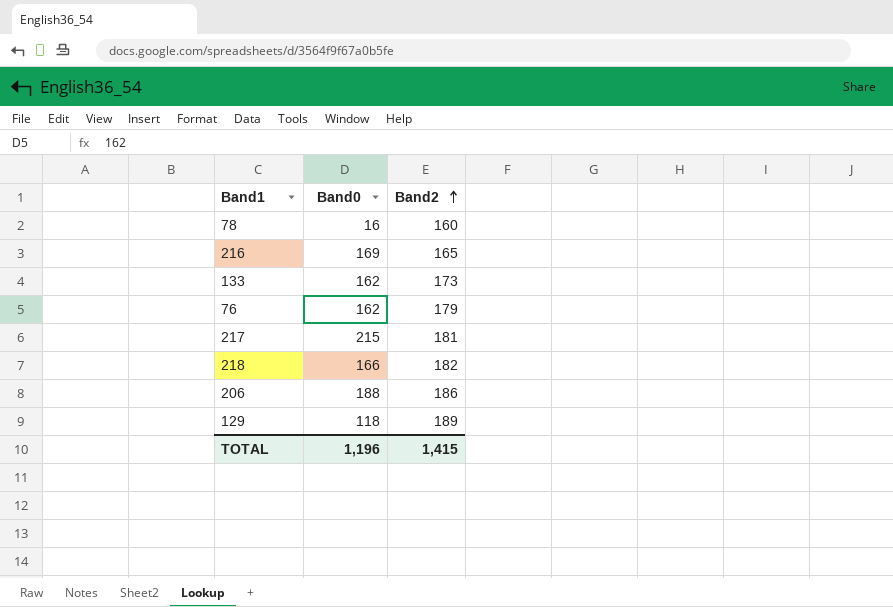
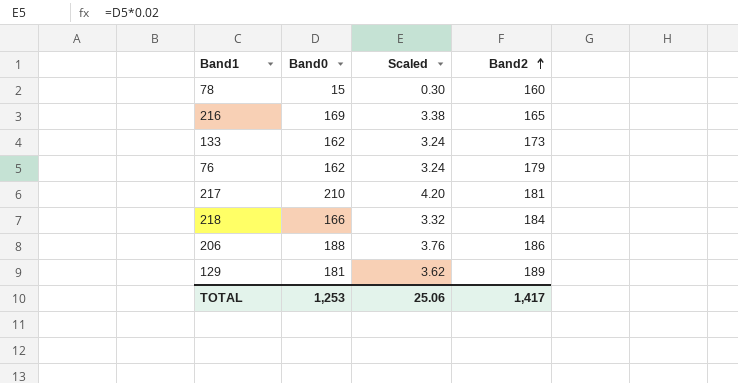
column Scaled | formula: none -> [Band0] * 0.02
78 | Band0: 16 -> 15
217 | Band0: 215 -> 210
218 | Band2: 182 -> 184
129 | Band0: 118 -> 181
TOTAL | Band0: 1,196 -> 1,253
TOTAL | Band2: 1,415 -> 1,417

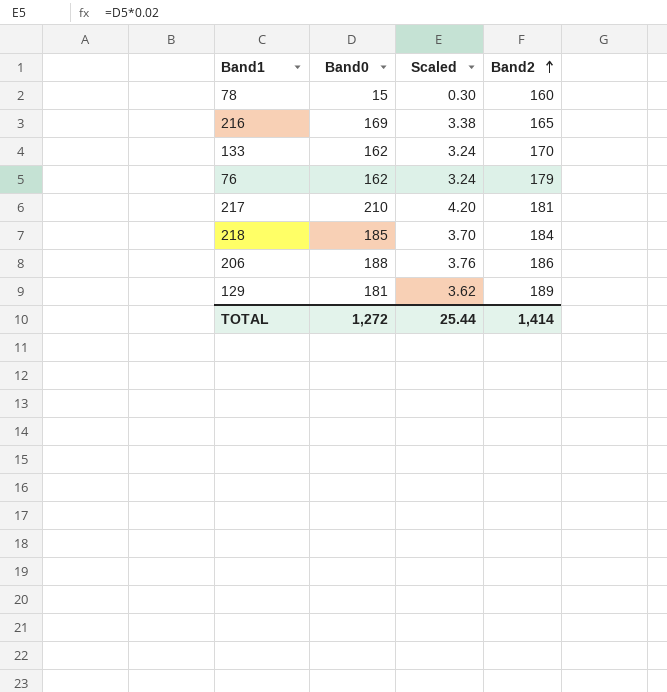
133 | Band2: 173 -> 170
218 | Band0: 166 -> 185
218 | Scaled: 3.32 -> 3.70
TOTAL | Band0: 1,253 -> 1,272
TOTAL | Scaled: 25.06 -> 25.44
TOTAL | Band2: 1,417 -> 1,414

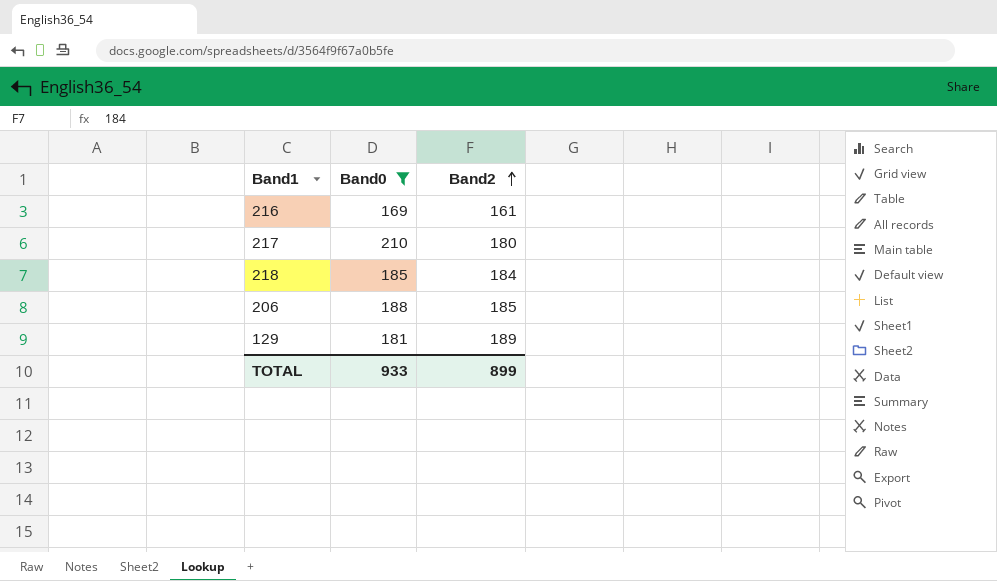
filter: none -> Band0 >= 169
column Scaled | formula: [Band0] * 0.02 -> none
216 | Band2: 165 -> 161
217 | Band2: 181 -> 180
206 | Band2: 186 -> 185
TOTAL | Band0: 1,272 -> 933
TOTAL | Band2: 1,414 -> 899

